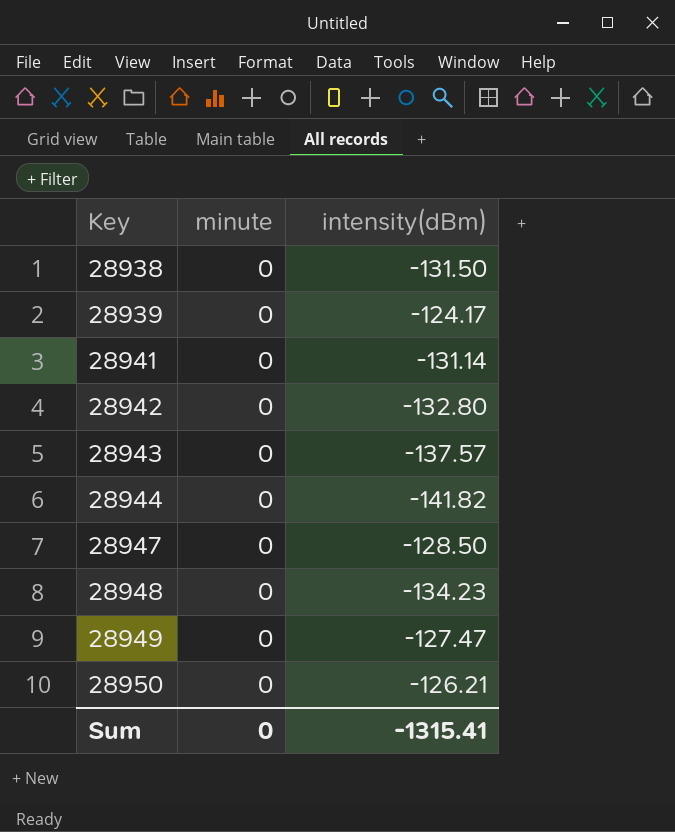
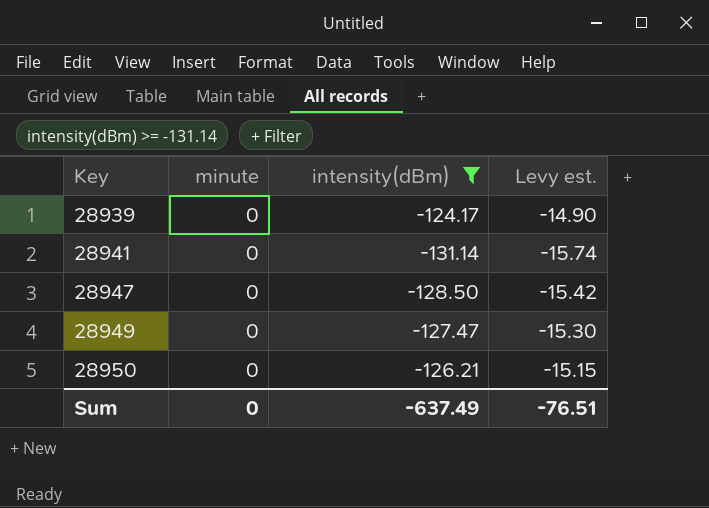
filter: none -> intensity(dBm) >= -131.14
column Levy est. | formula: none -> [intensity(dBm)] * 0.12
Sum | intensity(dBm): -1315.41 -> -637.49

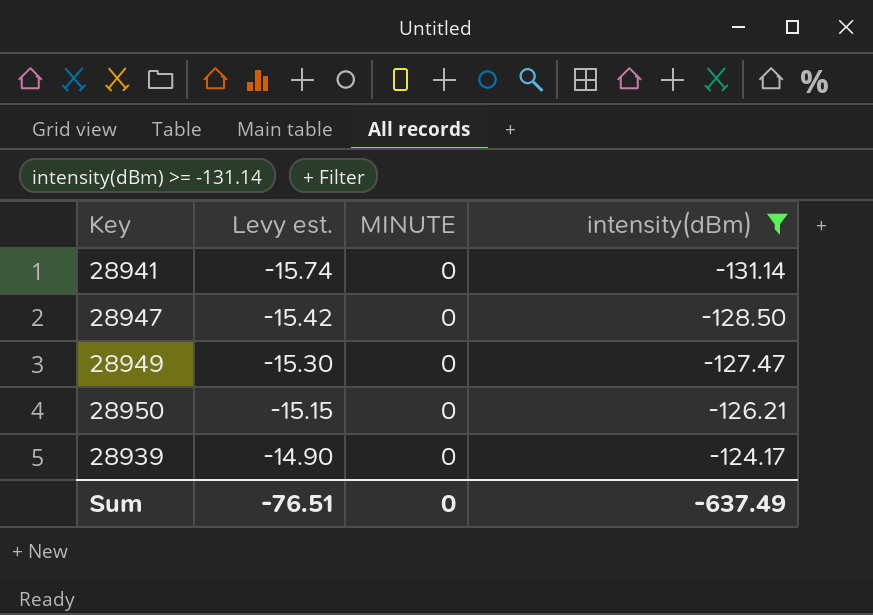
row order: Key ascending -> Levy est. ascending
column Levy est. | position: 4 -> 2
column name: minute -> MINUTE

